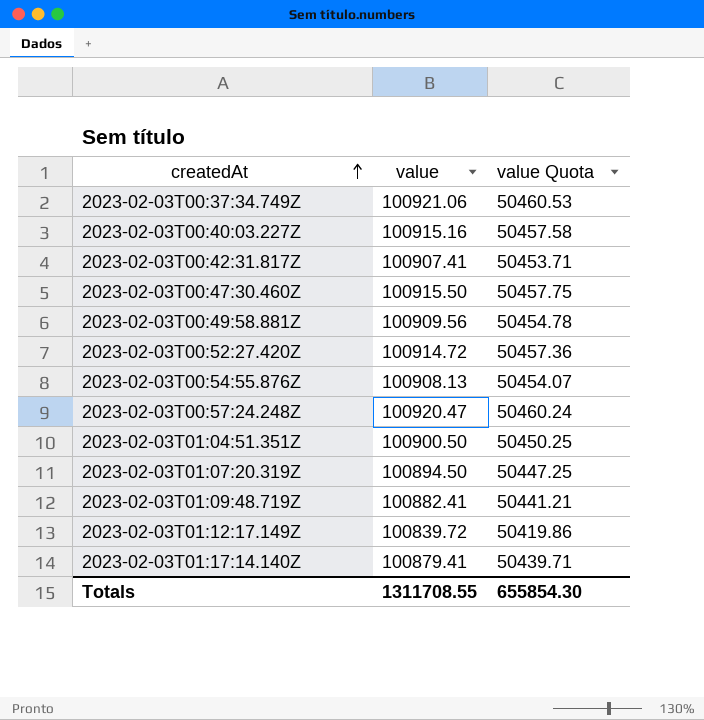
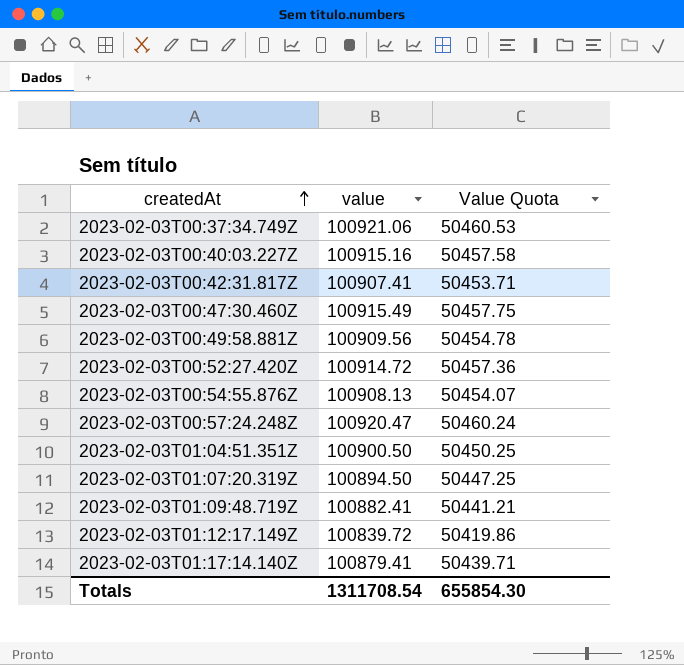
column name: value Quota -> Value Quota
2023-02-03T00:47:30.460Z | value: 100915.50 -> 100915.49
Totals | value: 1311708.55 -> 1311708.54

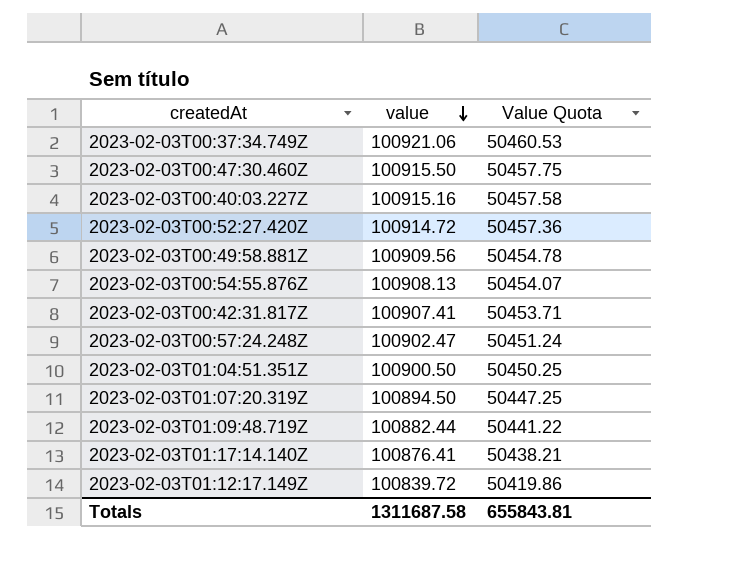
row order: createdAt ascending -> value descending
2023-02-03T00:47:30.460Z | value: 100915.49 -> 100915.50
2023-02-03T00:57:24.248Z | value: 100920.47 -> 100902.47
2023-02-03T00:57:24.248Z | Value Quota: 50460.24 -> 50451.24
2023-02-03T01:09:48.719Z | value: 100882.41 -> 100882.44
2023-02-03T01:09:48.719Z | Value Quota: 50441.21 -> 50441.22
2023-02-03T01:17:14.140Z | value: 100879.41 -> 100876.41
2023-02-03T01:17:14.140Z | Value Quota: 50439.71 -> 50438.21
Totals | value: 1311708.54 -> 1311687.58
Totals | Value Quota: 655854.30 -> 655843.81

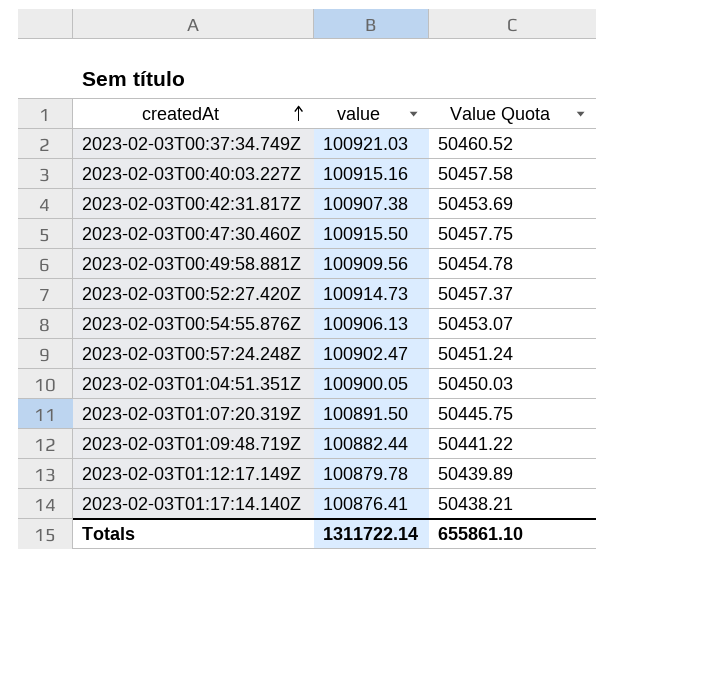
row order: value descending -> createdAt ascending
2023-02-03T00:37:34.749Z | value: 100921.06 -> 100921.03
2023-02-03T00:37:34.749Z | Value Quota: 50460.53 -> 50460.52
2023-02-03T00:42:31.817Z | value: 100907.41 -> 100907.38
2023-02-03T00:42:31.817Z | Value Quota: 50453.71 -> 50453.69
2023-02-03T00:52:27.420Z | value: 100914.72 -> 100914.73
2023-02-03T00:52:27.420Z | Value Quota: 50457.36 -> 50457.37
2023-02-03T00:54:55.876Z | value: 100908.13 -> 100906.13
2023-02-03T00:54:55.876Z | Value Quota: 50454.07 -> 50453.07
2023-02-03T01:04:51.351Z | value: 100900.50 -> 100900.05
2023-02-03T01:04:51.351Z | Value Quota: 50450.25 -> 50450.03
2023-02-03T01:07:20.319Z | value: 100894.50 -> 100891.50
2023-02-03T01:07:20.319Z | Value Quota: 50447.25 -> 50445.75
2023-02-03T01:12:17.149Z | value: 100839.72 -> 100879.78
2023-02-03T01:12:17.149Z | Value Quota: 50419.86 -> 50439.89
Totals | value: 1311687.58 -> 1311722.14
Totals | Value Quota: 655843.81 -> 655861.10

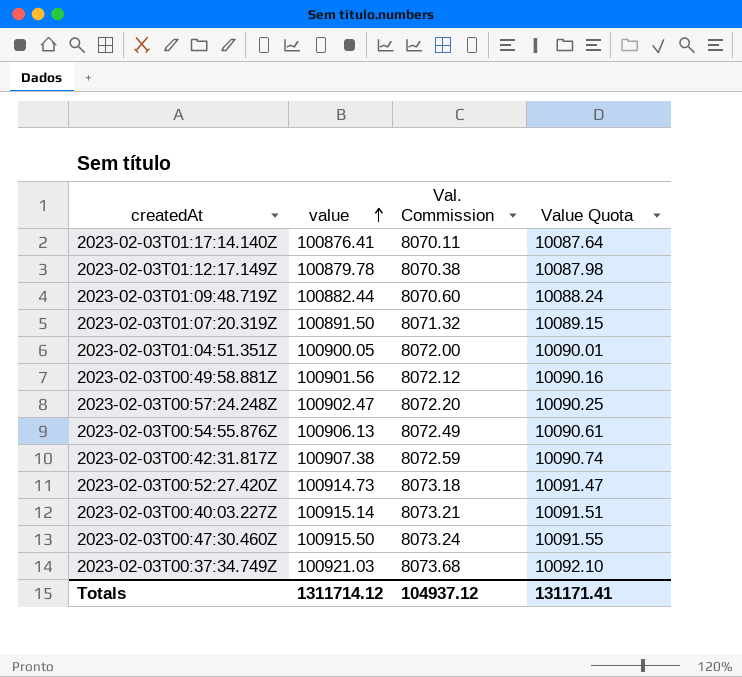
row order: createdAt ascending -> value ascending
column Val. Commission | formula: none -> [value] * 0.08
column Value Quota | formula: [value] * 0.5 -> [value] * 0.1
2023-02-03T00:49:58.881Z | value: 100909.56 -> 100901.56
2023-02-03T00:40:03.227Z | value: 100915.16 -> 100915.14
Totals | value: 1311722.14 -> 1311714.12
Totals | Value Quota: 655861.10 -> 131171.41

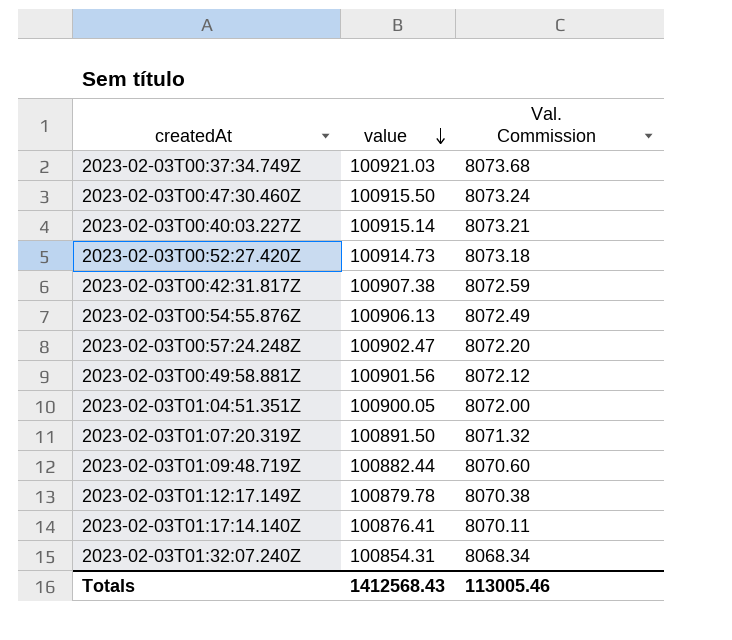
row order: value ascending -> value descending
column Value Quota | formula: [value] * 0.1 -> none
row 2023-02-03T01:32:07.240Z: none -> 100854.31 | 8068.34
Totals | value: 1311714.12 -> 1412568.43
Totals | Val. Commission: 104937.12 -> 113005.46

